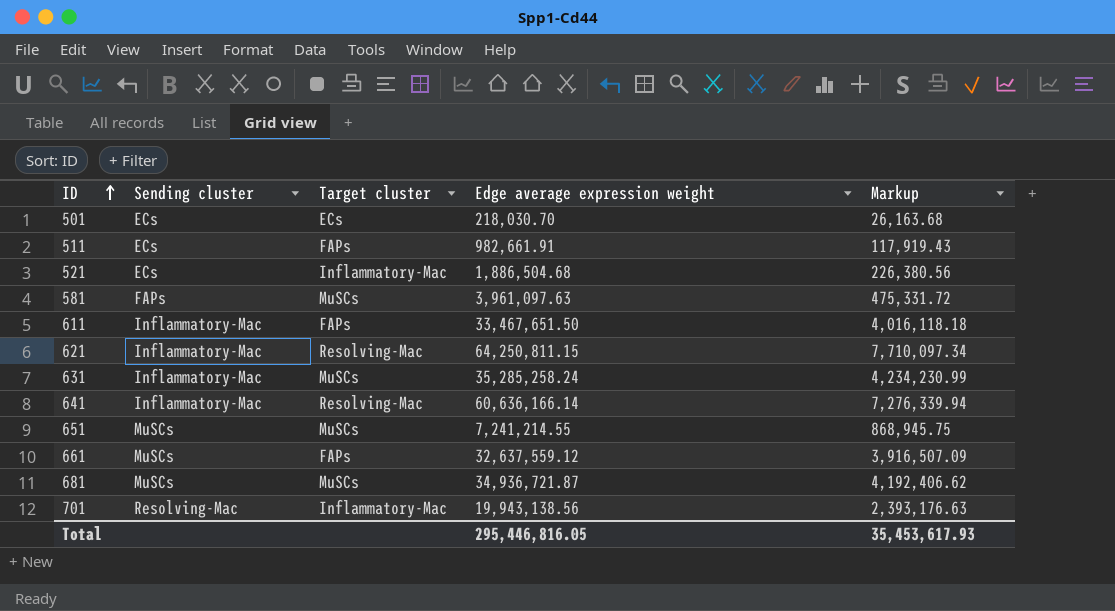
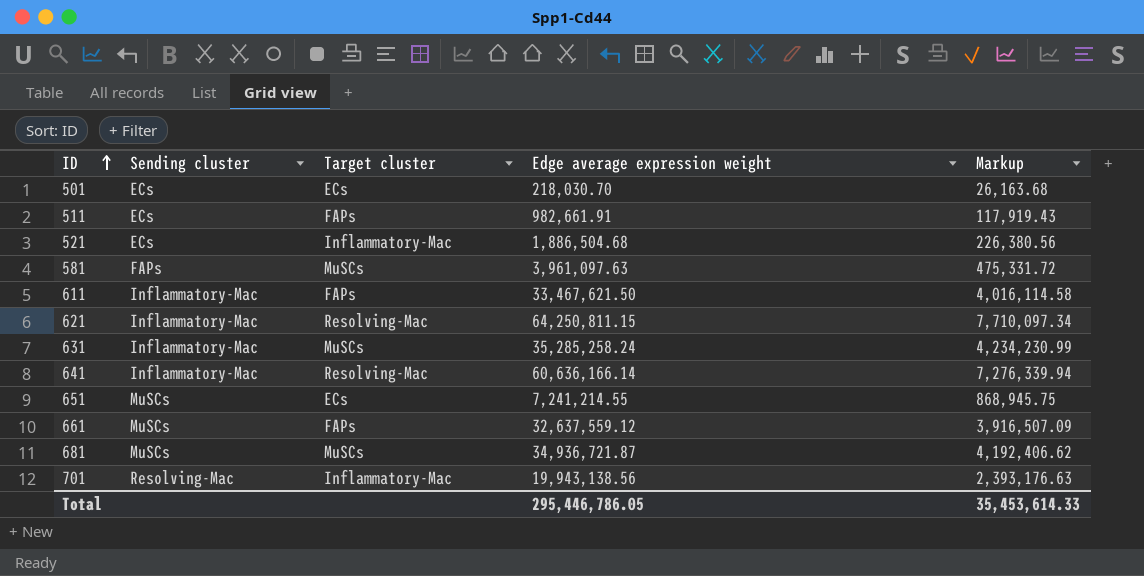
611 | Edge average expression weight: 33,467,651.50 -> 33,467,621.50
611 | Markup: 4,016,118.18 -> 4,016,114.58
651 | Target cluster: MuSCs -> ECs
Total | Edge average expression weight: 295,446,816.05 -> 295,446,786.05
Total | Markup: 35,453,617.93 -> 35,453,614.33

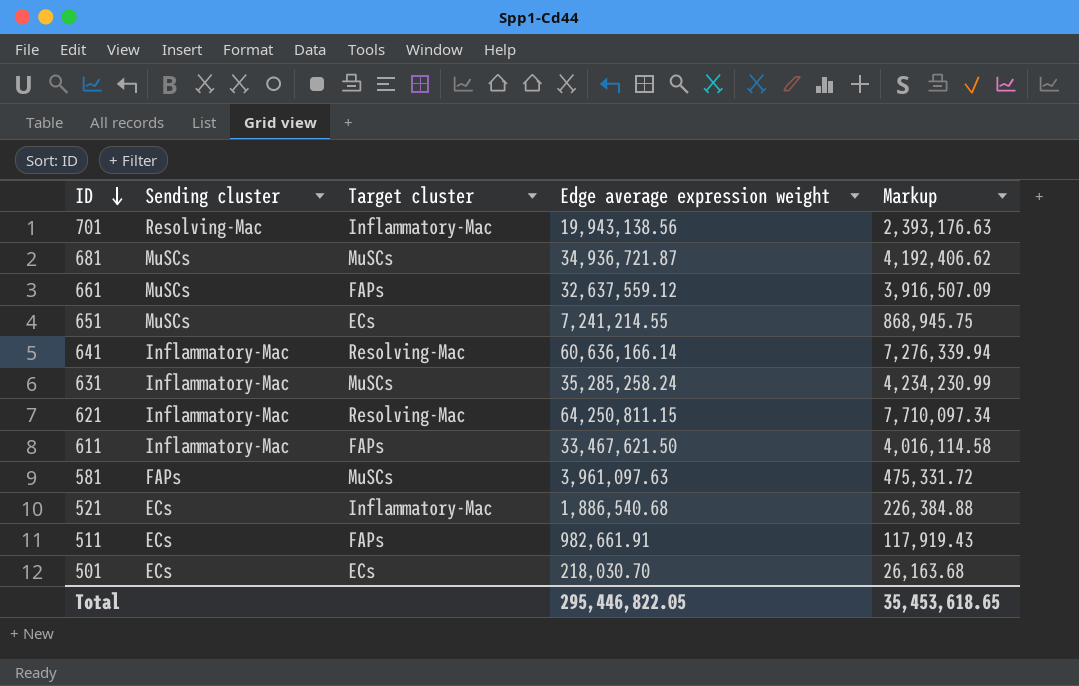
row order: ID ascending -> ID descending
521 | Edge average expression weight: 1,886,504.68 -> 1,886,540.68
521 | Markup: 226,380.56 -> 226,384.88
Total | Edge average expression weight: 295,446,786.05 -> 295,446,822.05
Total | Markup: 35,453,614.33 -> 35,453,618.65

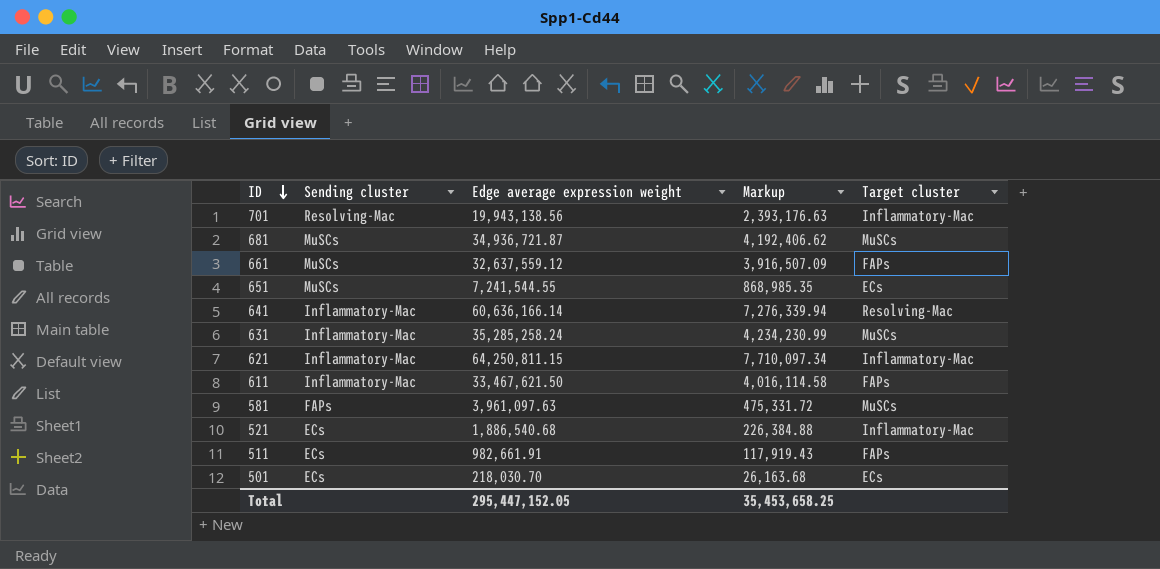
column Target cluster | position: 3 -> 5
651 | Edge average expression weight: 7,241,214.55 -> 7,241,544.55
651 | Markup: 868,945.75 -> 868,985.35
621 | Target cluster: Resolving-Mac -> Inflammatory-Mac
Total | Edge average expression weight: 295,446,822.05 -> 295,447,152.05
Total | Markup: 35,453,618.65 -> 35,453,658.25

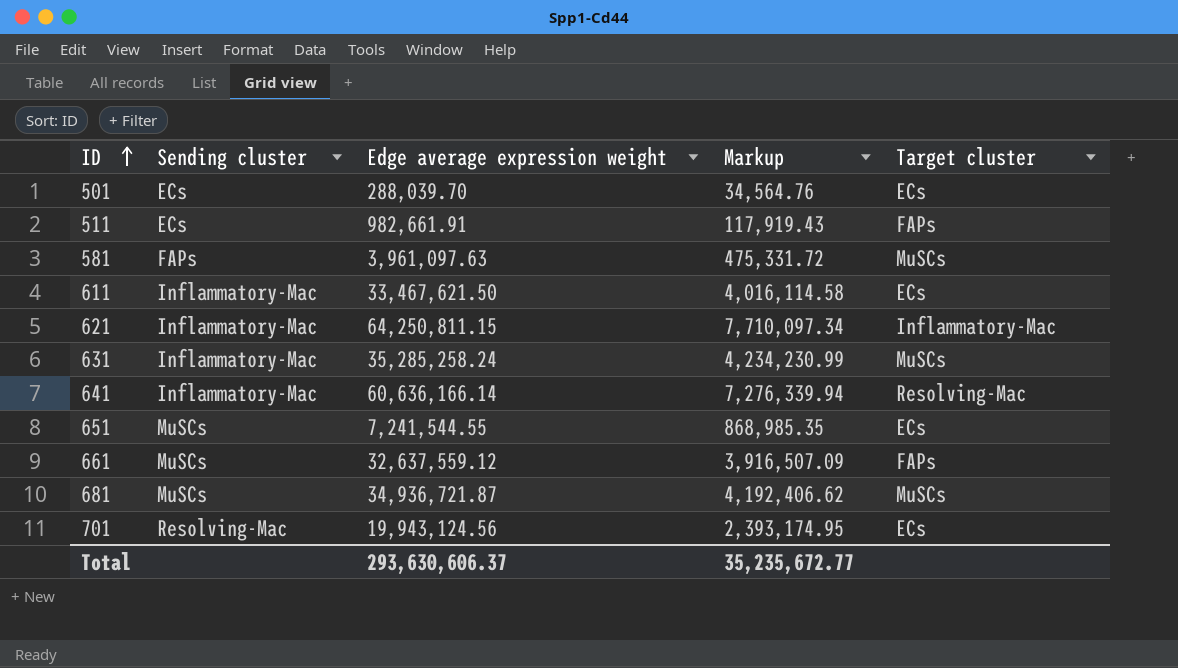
row order: ID descending -> ID ascending
row 521: ECs | 1,886,540.68 | 226,384.88 | Inflammatory-Mac -> none
501 | Edge average expression weight: 218,030.70 -> 288,039.70
501 | Markup: 26,163.68 -> 34,564.76
611 | Target cluster: FAPs -> ECs
701 | Edge average expression weight: 19,943,138.56 -> 19,943,124.56
701 | Markup: 2,393,176.63 -> 2,393,174.95
701 | Target cluster: Inflammatory-Mac -> ECs
Total | Edge average expression weight: 295,447,152.05 -> 293,630,606.37
Total | Markup: 35,453,658.25 -> 35,235,672.77

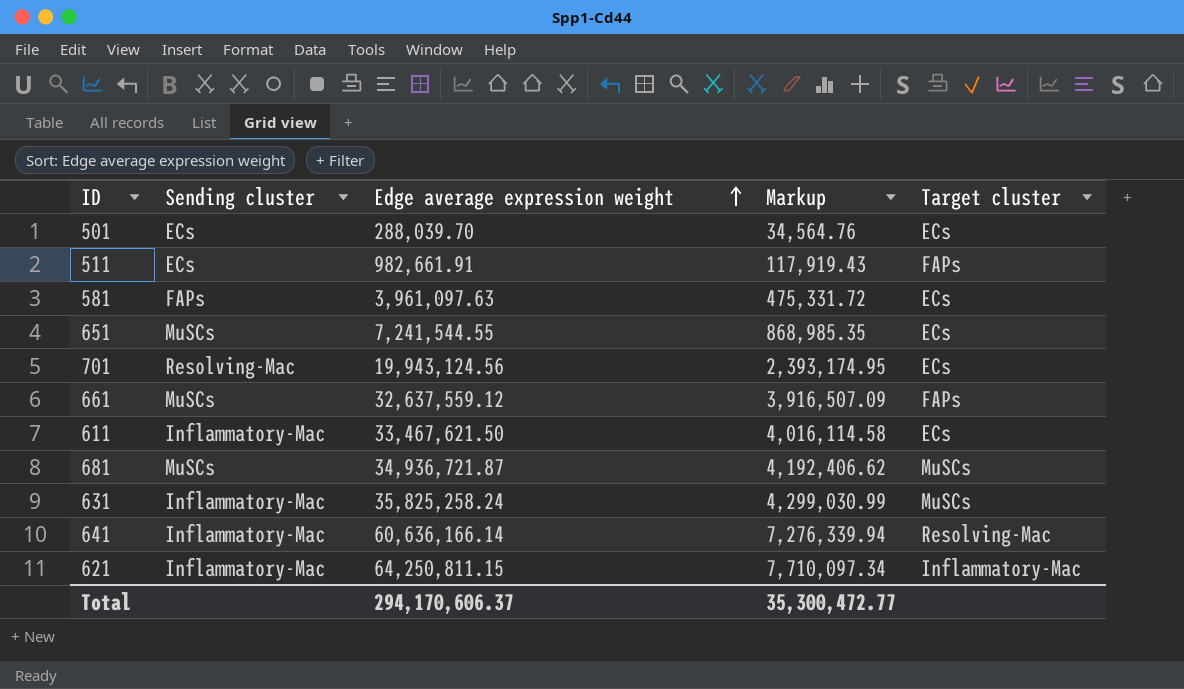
row order: ID ascending -> Edge average expression weight ascending
581 | Target cluster: MuSCs -> ECs
631 | Edge average expression weight: 35,285,258.24 -> 35,825,258.24
631 | Markup: 4,234,230.99 -> 4,299,030.99
Total | Edge average expression weight: 293,630,606.37 -> 294,170,606.37
Total | Markup: 35,235,672.77 -> 35,300,472.77

